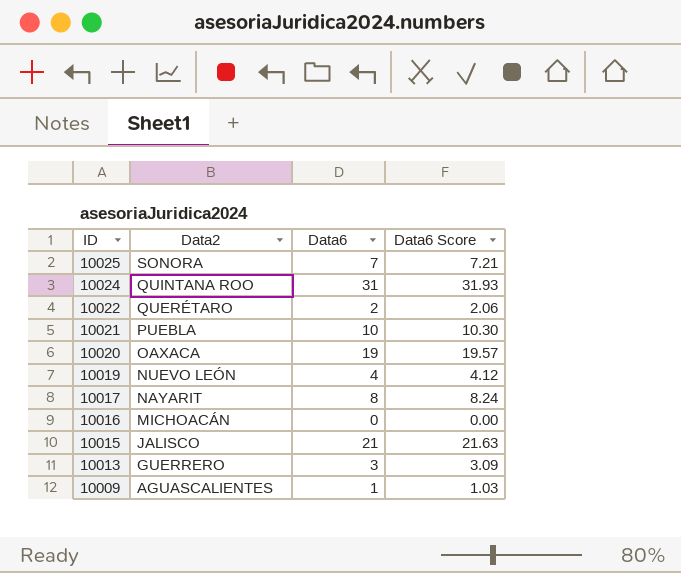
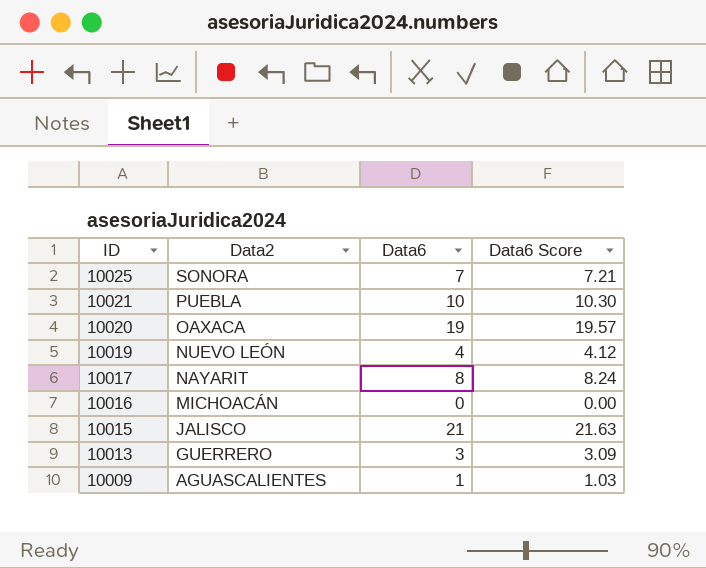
row 10024: QUINTANA ROO | 31 | 31.93 -> none
row 10022: QUERÉTARO | 2 | 2.06 -> none

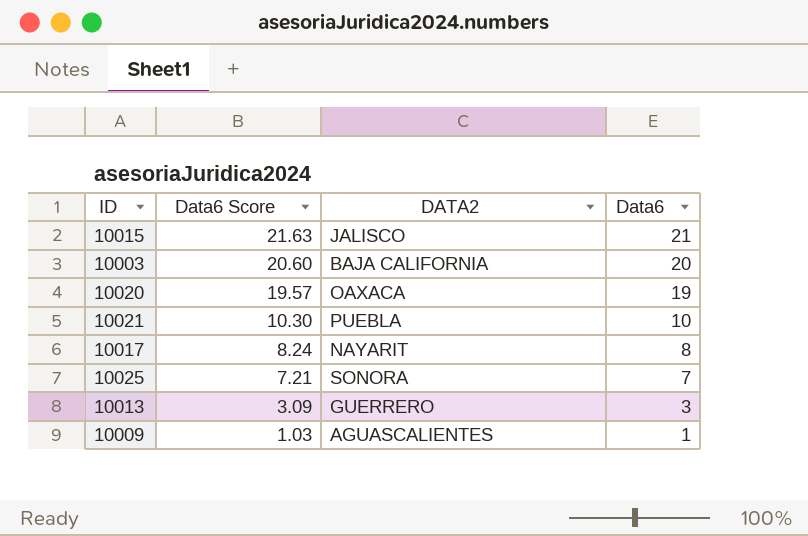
row order: ID descending -> Data6 Score descending
column Data6 Score | position: 4 -> 2
column name: Data2 -> DATA2
row 10019: NUEVO LEÓN | 4 | 4.12 -> none
row 10016: MICHOACÁN | 0 | 0.00 -> none
row 10003: none -> 20.60 | BAJA CALIFORNIA | 20

